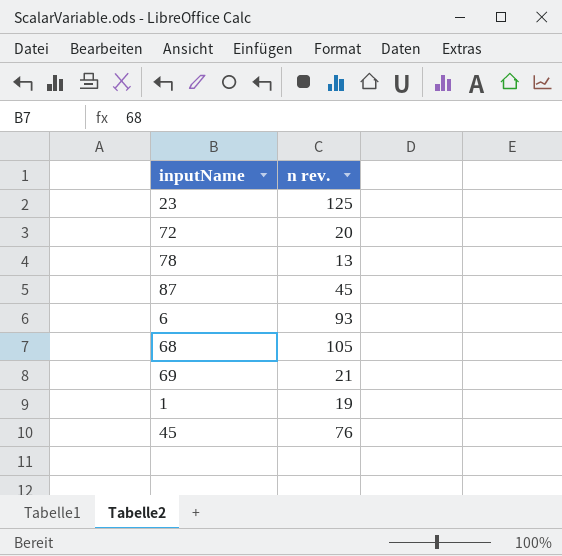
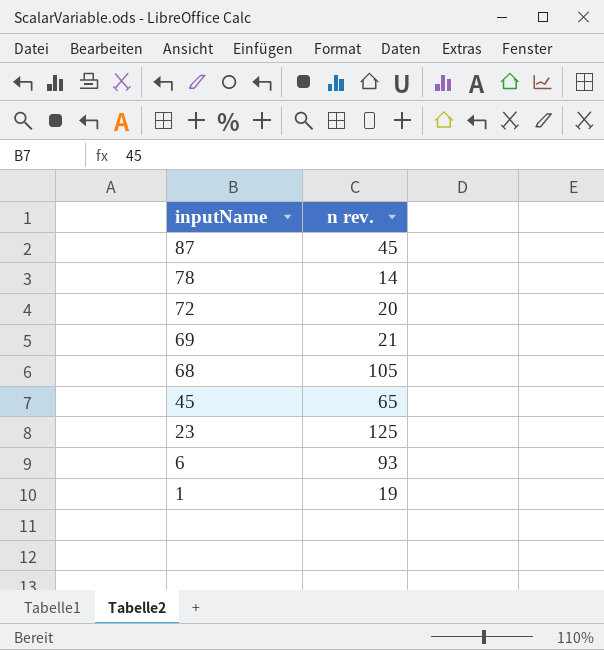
row order: none -> inputName descending
78 | n rev.: 13 -> 14
45 | n rev.: 76 -> 65

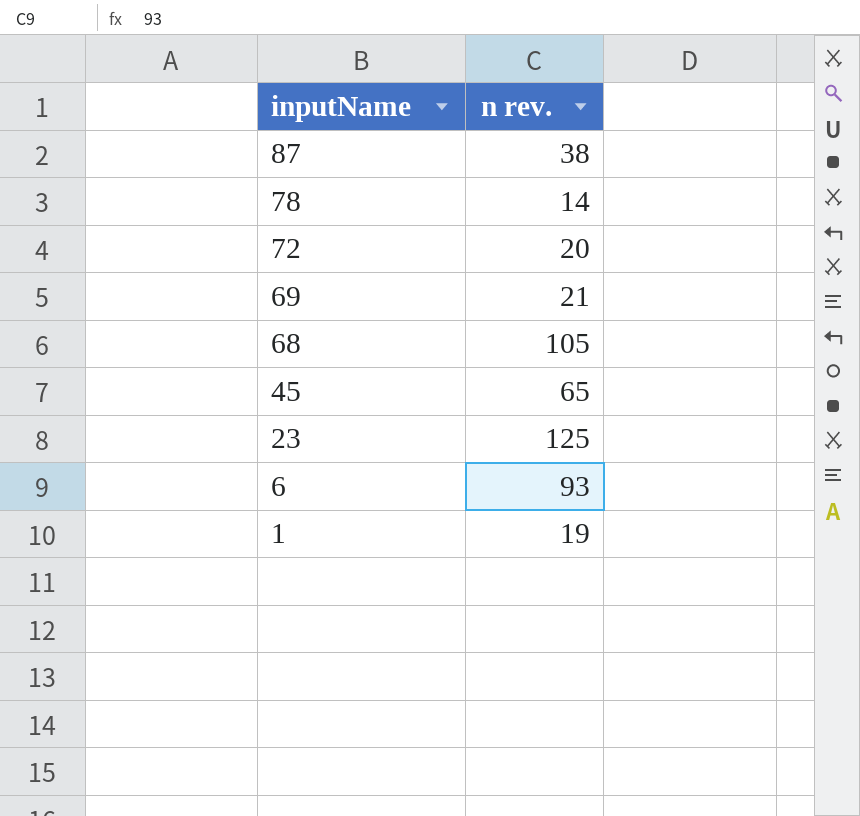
87 | n rev.: 45 -> 38

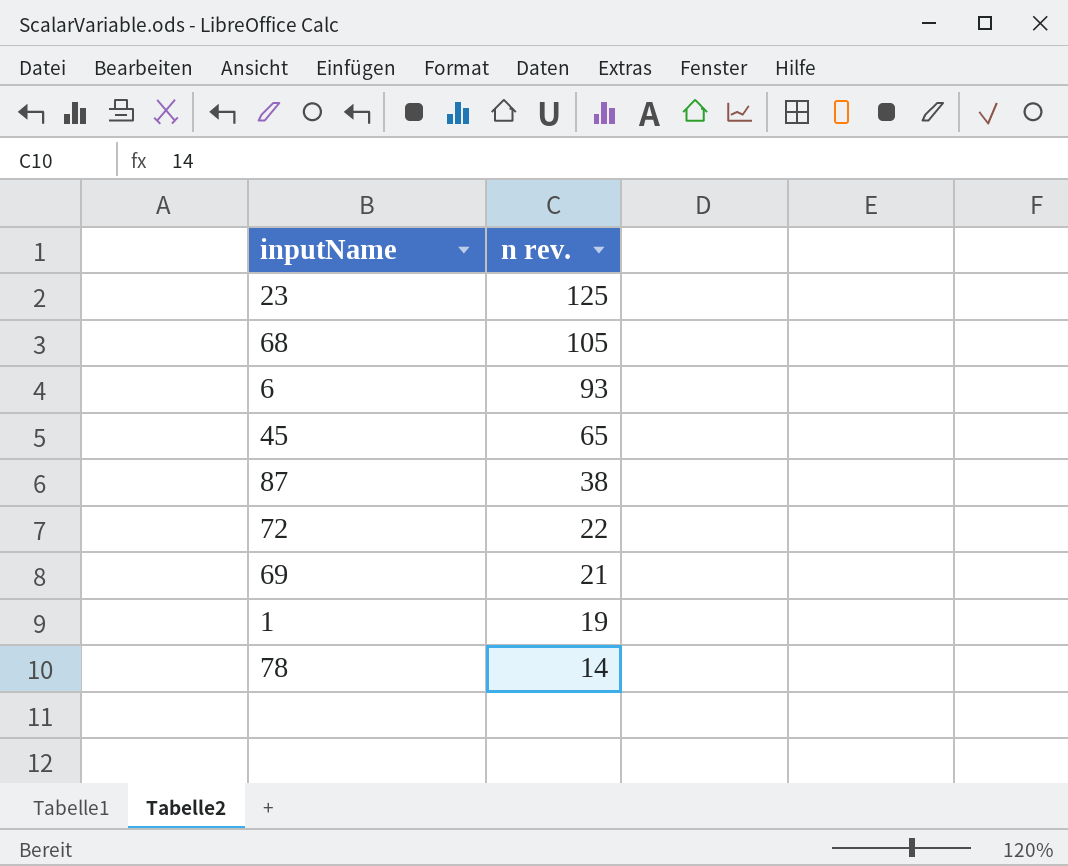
row order: inputName descending -> n rev. descending
72 | n rev.: 20 -> 22

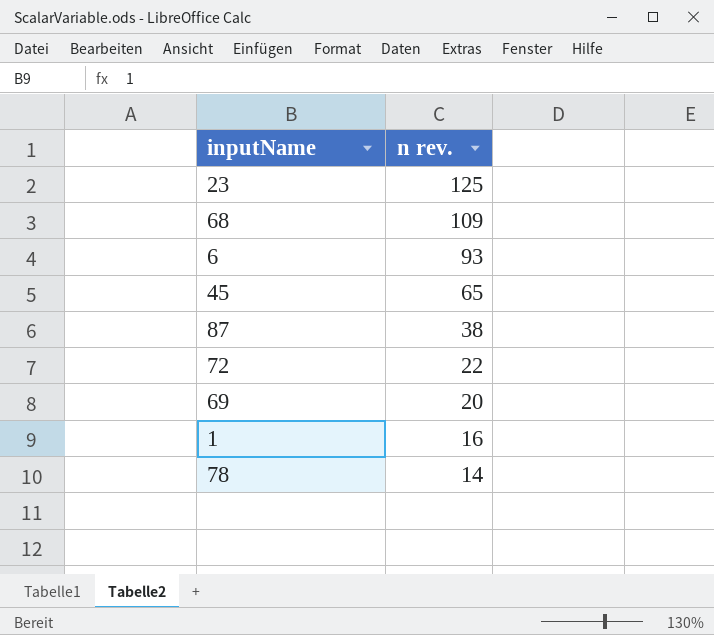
68 | n rev.: 105 -> 109
69 | n rev.: 21 -> 20
1 | n rev.: 19 -> 16

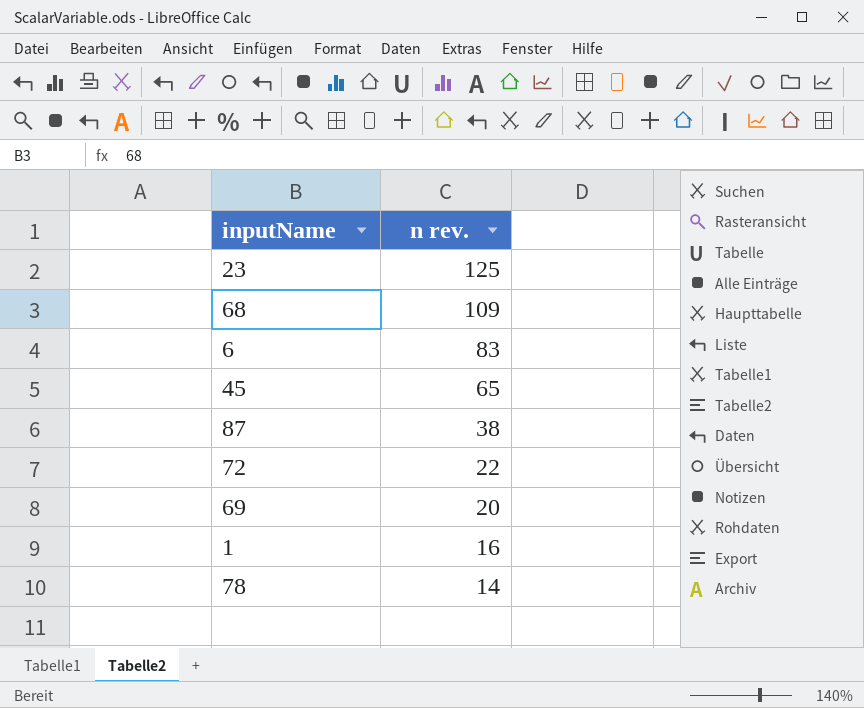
6 | n rev.: 93 -> 83

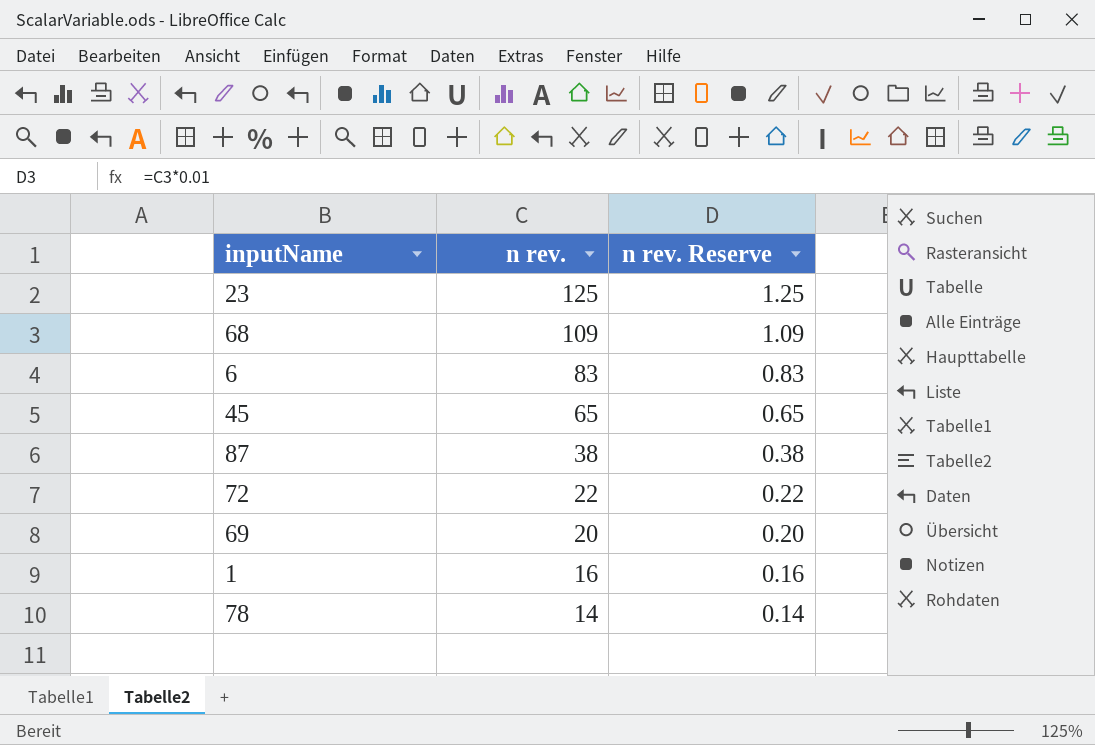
column n rev. Reserve | formula: none -> [n rev.] * 0.01

